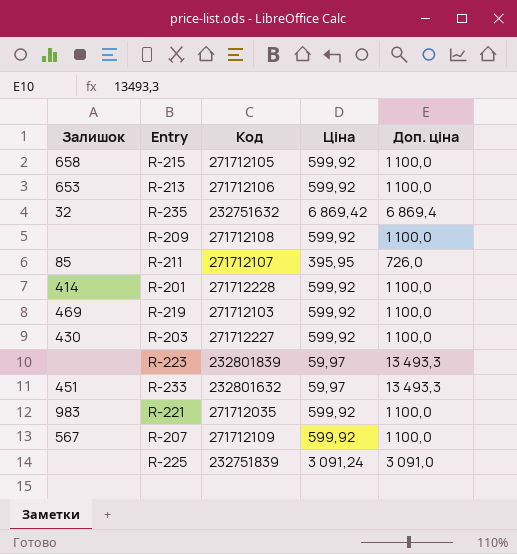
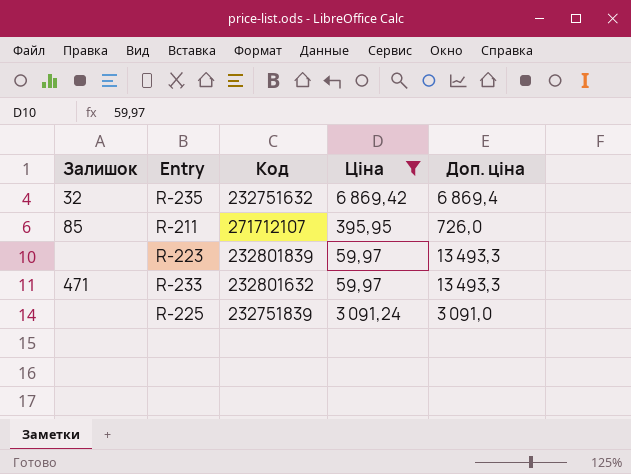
filter: none -> Ціна != 599,92
R-233 | Залишок: 451 -> 471

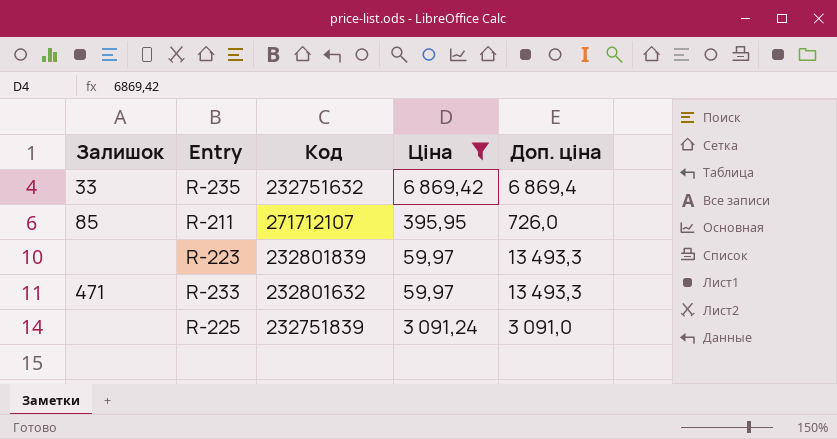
R-235 | Залишок: 32 -> 33

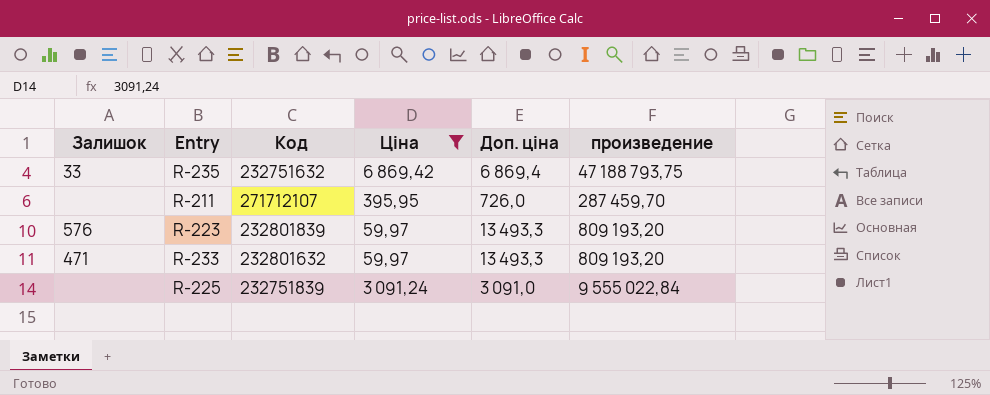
column произведение | formula: none -> [Ціна] * [Доп. ціна]
R-211 | Залишок: 85 -> none
R-223 | Залишок: none -> 576

